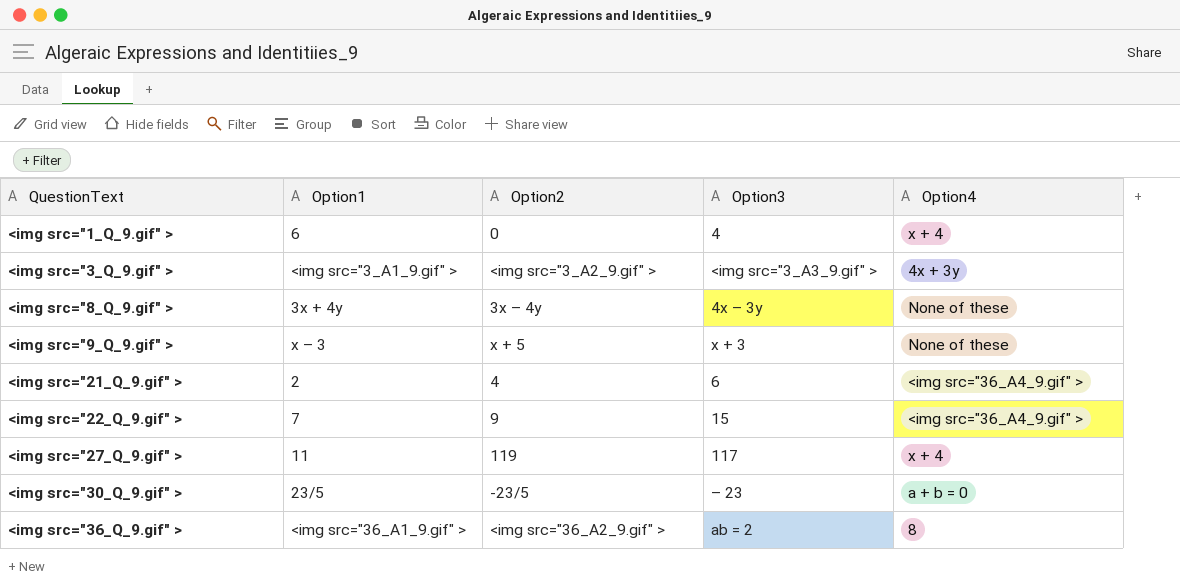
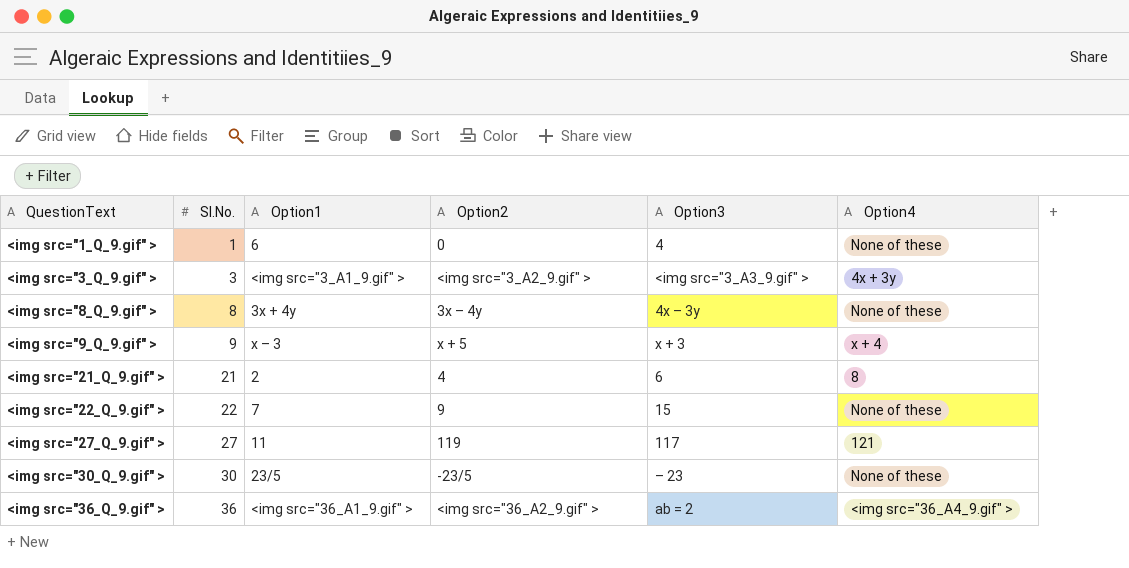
column Sl.No. | position: none -> 2
<img src="1_Q_9.gif" > | Option4: x + 4 -> None of these
<img src="9_Q_9.gif" > | Option4: None of these -> x + 4
<img src="21_Q_9.gif" > | Option4: <img src="36_A4_9.gif" > -> 8
<img src="22_Q_9.gif" > | Option4: <img src="36_A4_9.gif" > -> None of these
<img src="27_Q_9.gif" > | Option4: x + 4 -> 121
<img src="30_Q_9.gif" > | Option4: a + b = 0 -> None of these
<img src="36_Q_9.gif" > | Option4: 8 -> <img src="36_A4_9.gif" >

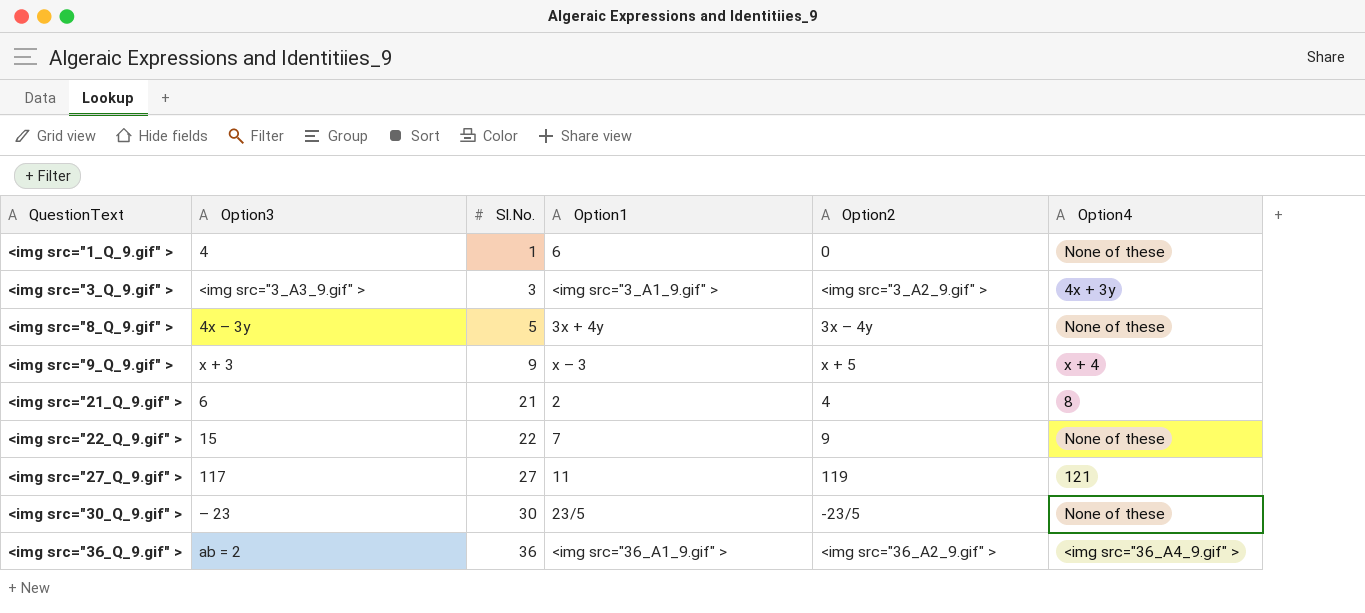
column Option3 | position: 5 -> 2
<img src="8_Q_9.gif" > | Sl.No.: 8 -> 5

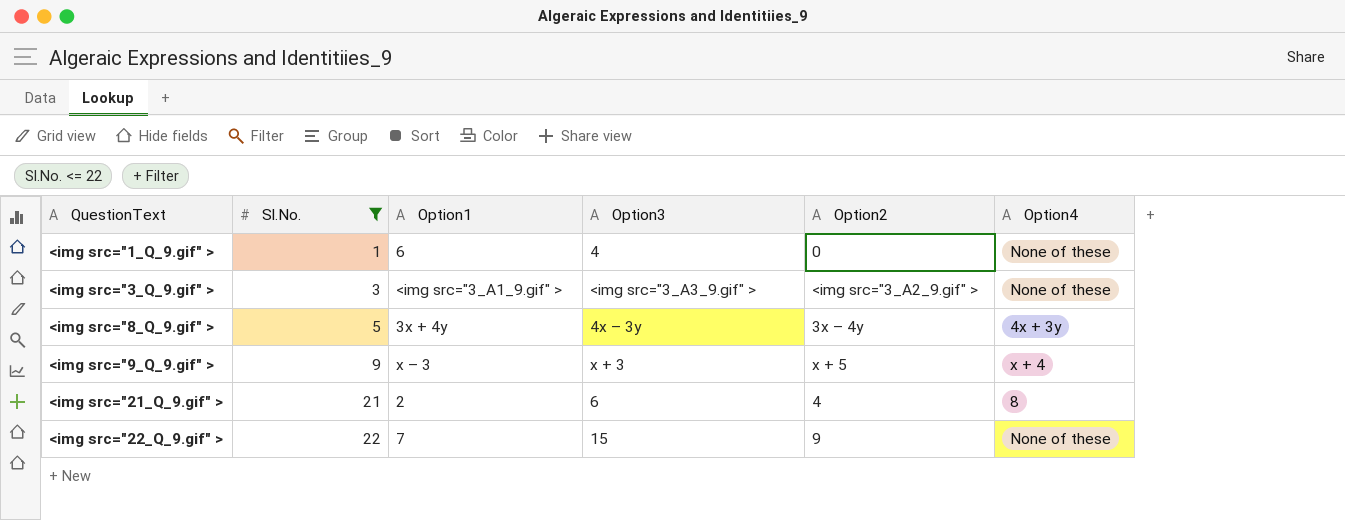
filter: none -> Sl.No. <= 22
column Option3 | position: 2 -> 4
<img src="3_Q_9.gif" > | Option4: 4x + 3y -> None of these
<img src="8_Q_9.gif" > | Option4: None of these -> 4x + 3y

